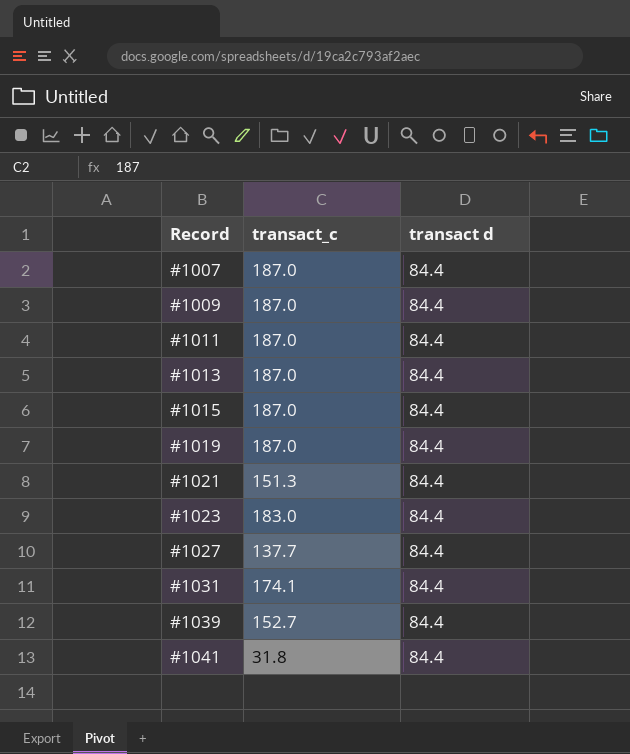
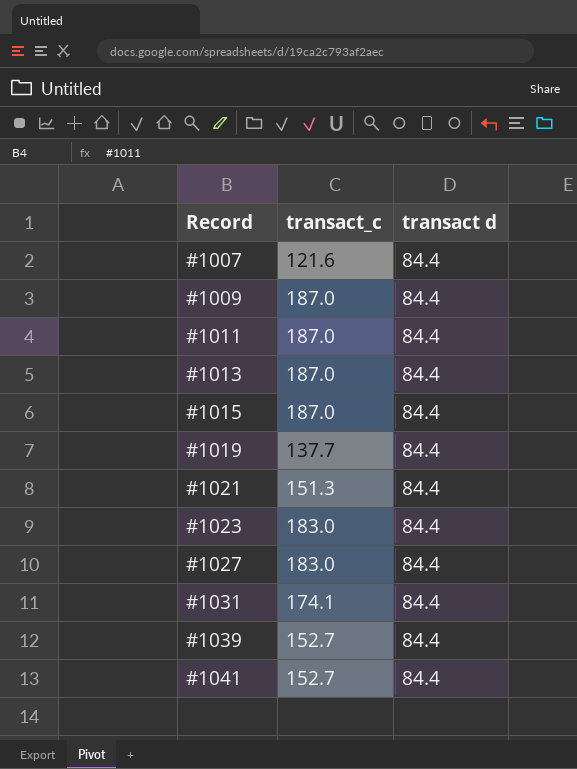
#1007 | transact_c: 187.0 -> 121.6
#1019 | transact_c: 187.0 -> 137.7
#1027 | transact_c: 137.7 -> 183.0
#1041 | transact_c: 31.8 -> 152.7

